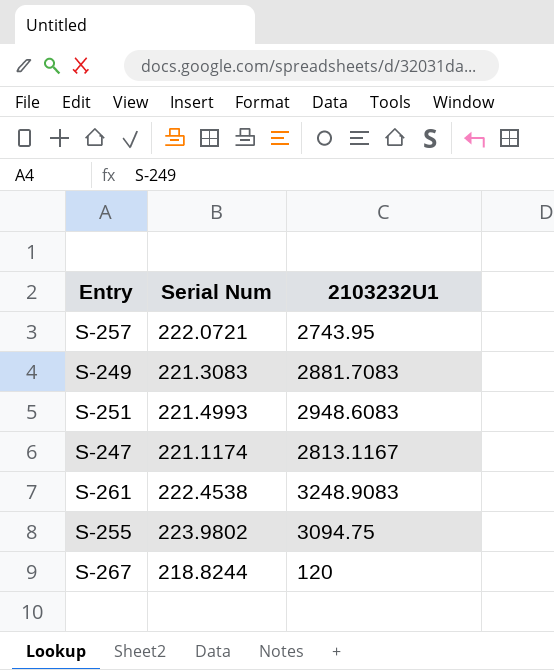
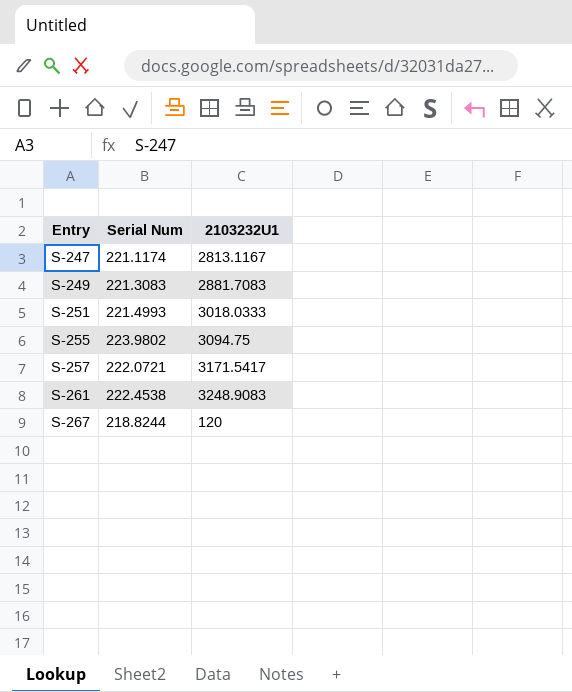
row order: none -> Entry ascending
S-251 | 2103232U1: 2948.6083 -> 3018.0333
S-257 | 2103232U1: 2743.95 -> 3171.5417

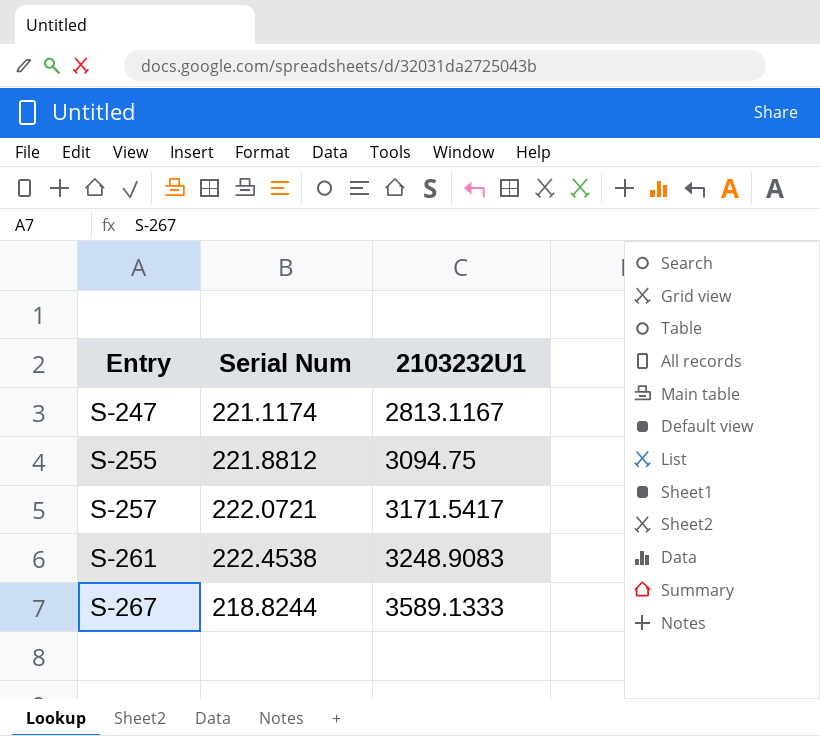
row S-249: 221.3083 | 2881.7083 -> none
row S-251: 221.4993 | 3018.0333 -> none
S-255 | Serial Num: 223.9802 -> 221.8812
S-267 | 2103232U1: 120 -> 3589.1333

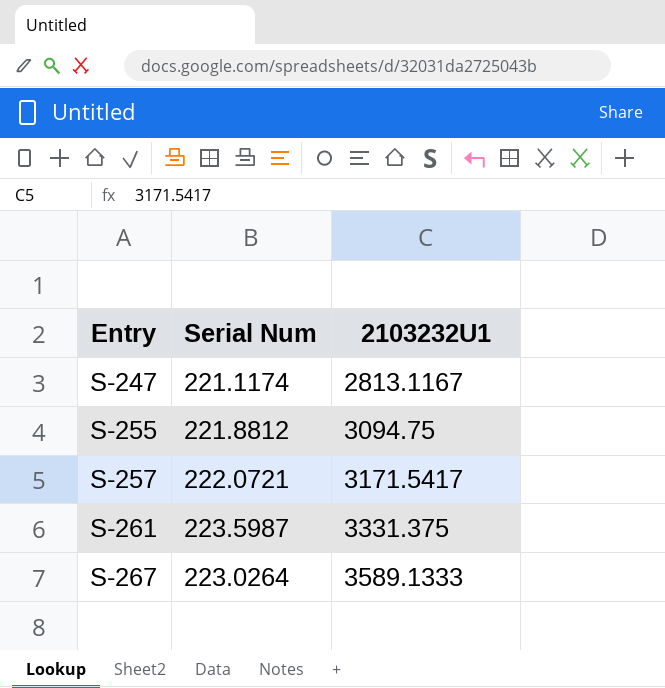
S-261 | Serial Num: 222.4538 -> 223.5987
S-261 | 2103232U1: 3248.9083 -> 3331.375
S-267 | Serial Num: 218.8244 -> 223.0264

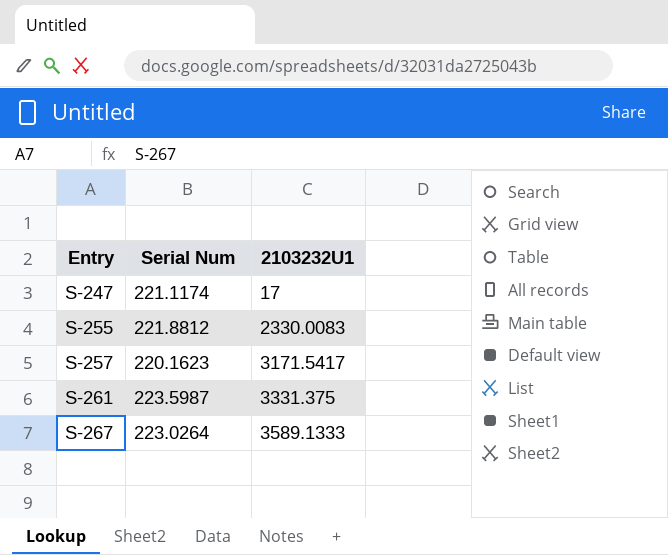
S-247 | 2103232U1: 2813.1167 -> 17
S-255 | 2103232U1: 3094.75 -> 2330.0083
S-257 | Serial Num: 222.0721 -> 220.1623

